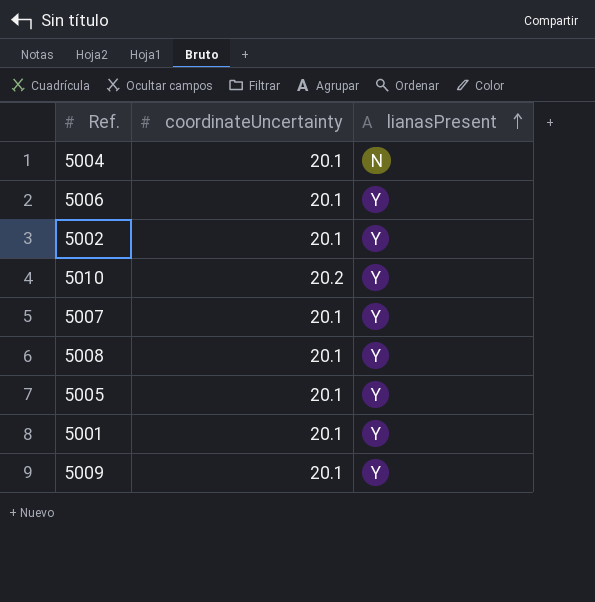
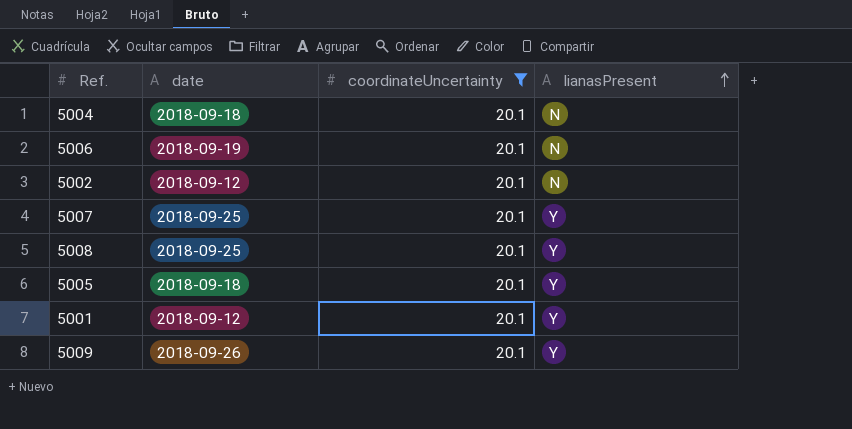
filter: none -> coordinateUncertainty = 20.1
column date | position: none -> 2
5006 | lianasPresent: Y -> N
5002 | lianasPresent: Y -> N

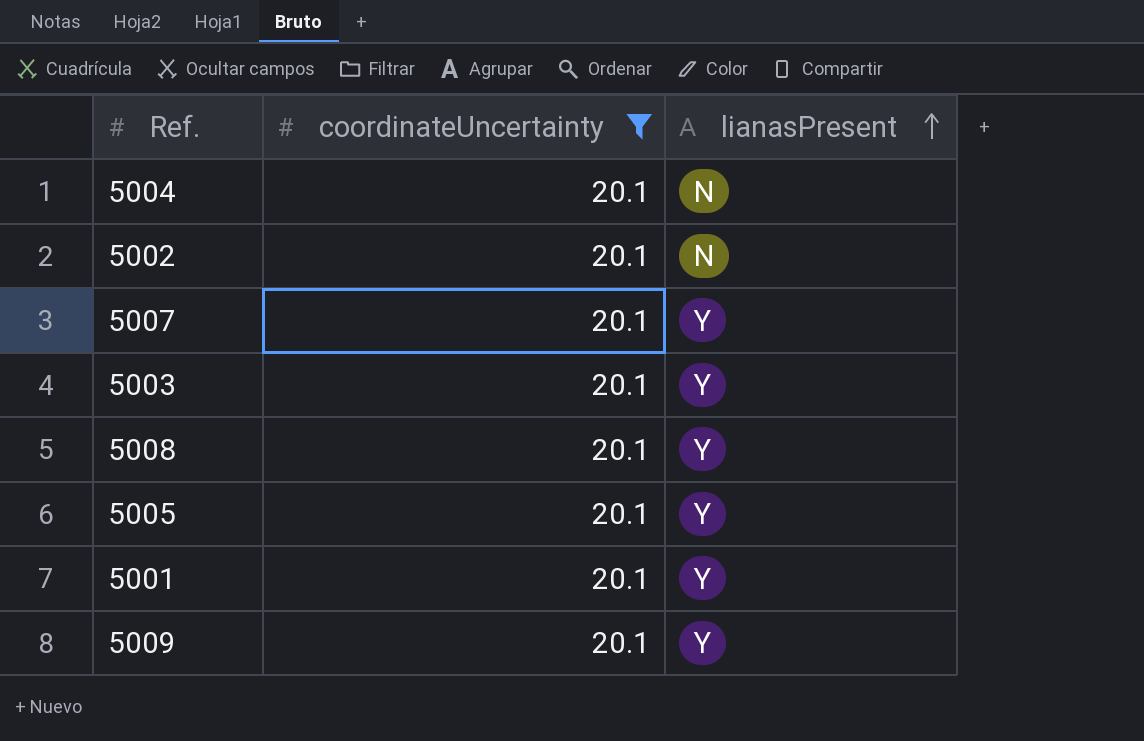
column date | position: 2 -> none
row 5006: 2018-09-19 | 20.1 | N -> none
row 5003: none -> 20.1 | Y

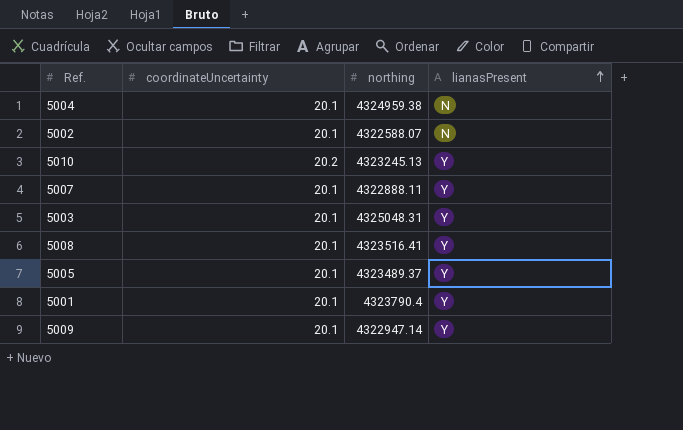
filter: coordinateUncertainty = 20.1 -> none
column northing | position: none -> 3

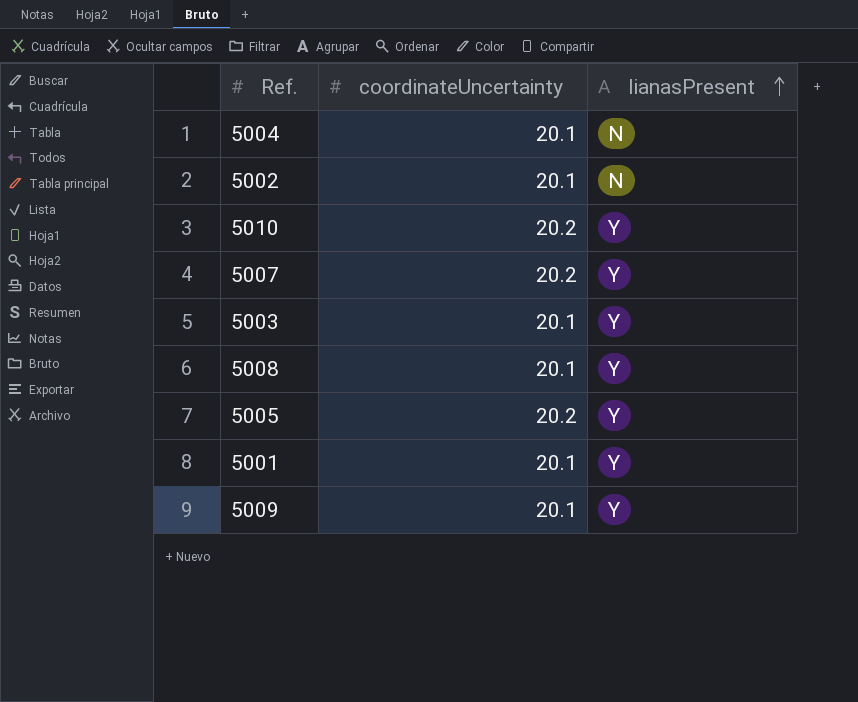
column northing | position: 3 -> none
5007 | coordinateUncertainty: 20.1 -> 20.2
5005 | coordinateUncertainty: 20.1 -> 20.2

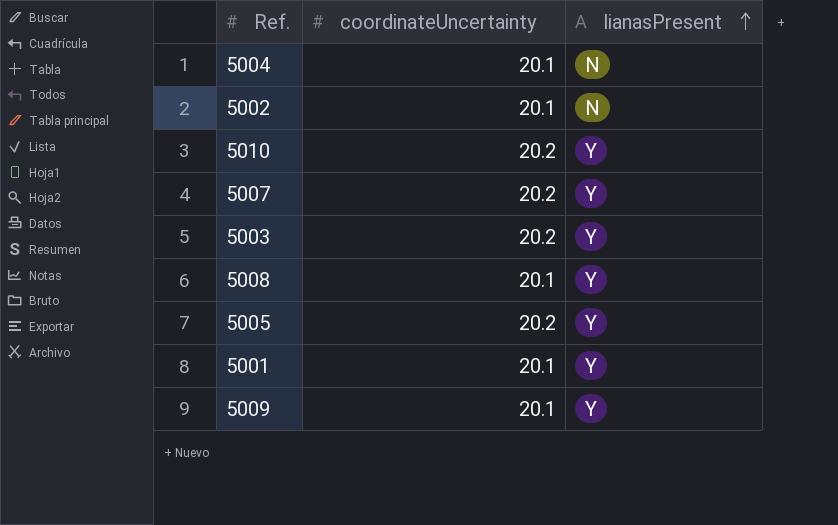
5003 | coordinateUncertainty: 20.1 -> 20.2

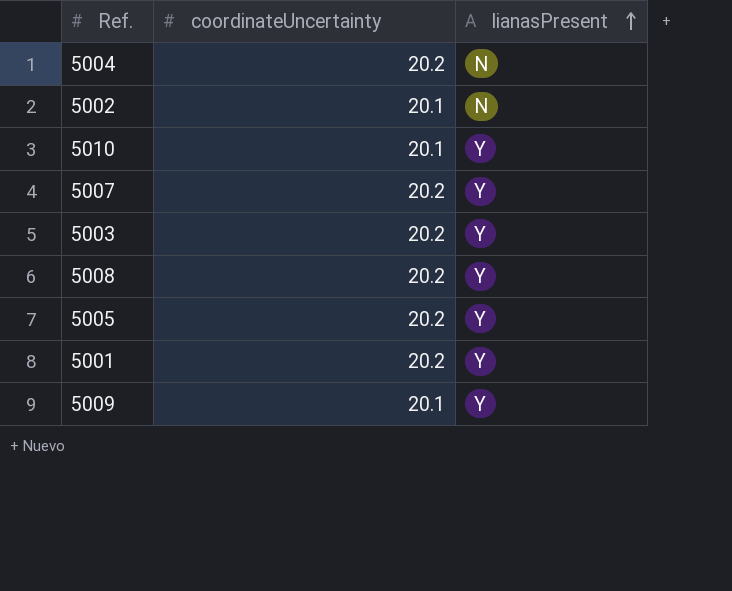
5004 | coordinateUncertainty: 20.1 -> 20.2
5010 | coordinateUncertainty: 20.2 -> 20.1
5008 | coordinateUncertainty: 20.1 -> 20.2
5001 | coordinateUncertainty: 20.1 -> 20.2

